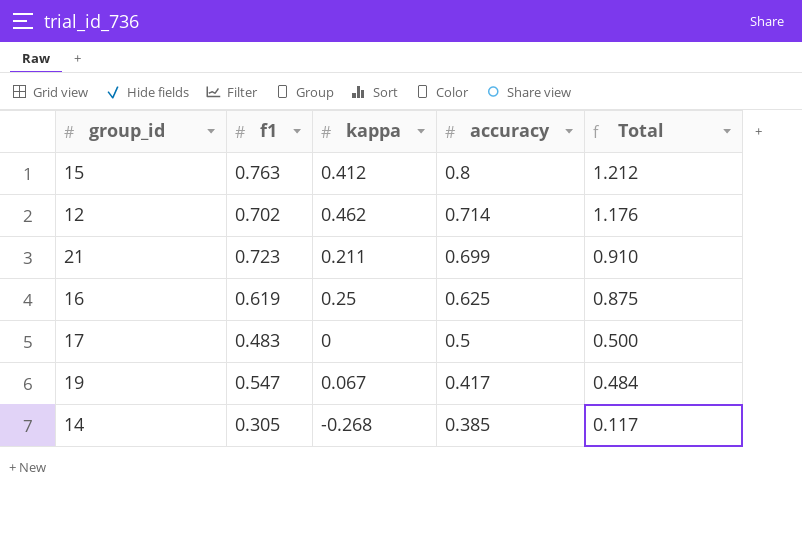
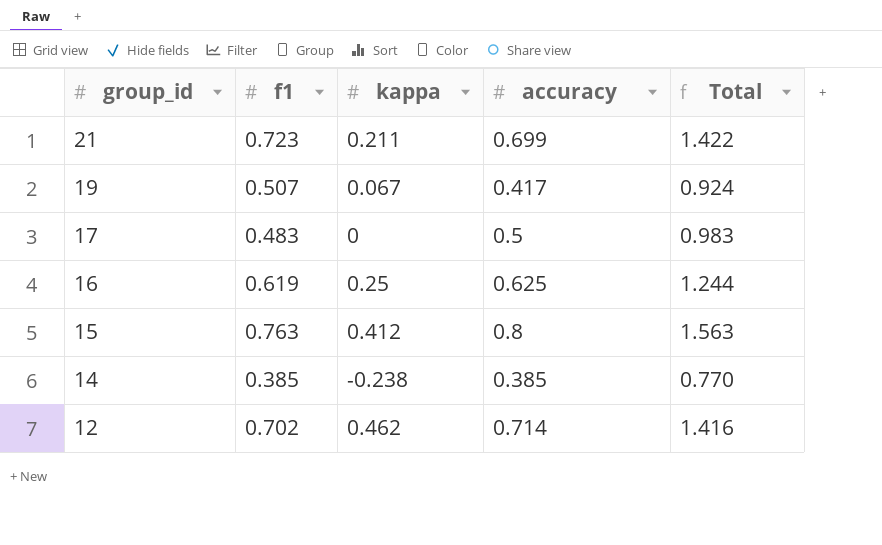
row order: accuracy descending -> group_id descending
column Total | formula: [kappa] + [accuracy] -> [f1] + [accuracy]
19 | f1: 0.547 -> 0.507
14 | f1: 0.305 -> 0.385
14 | kappa: -0.268 -> -0.238

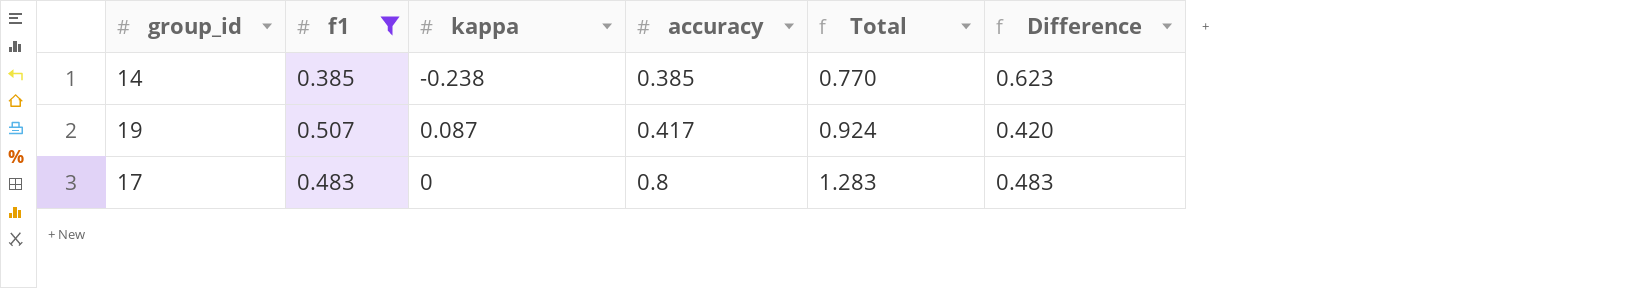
filter: none -> f1 <= 0.507
row order: group_id descending -> accuracy ascending
column Difference | formula: none -> [f1] - [kappa]
19 | kappa: 0.067 -> 0.087
17 | accuracy: 0.5 -> 0.8
17 | Total: 0.983 -> 1.283

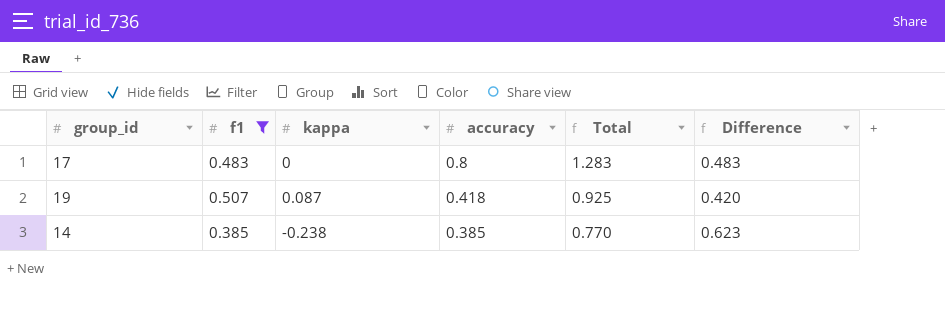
row order: accuracy ascending -> accuracy descending
19 | accuracy: 0.417 -> 0.418
19 | Total: 0.924 -> 0.925

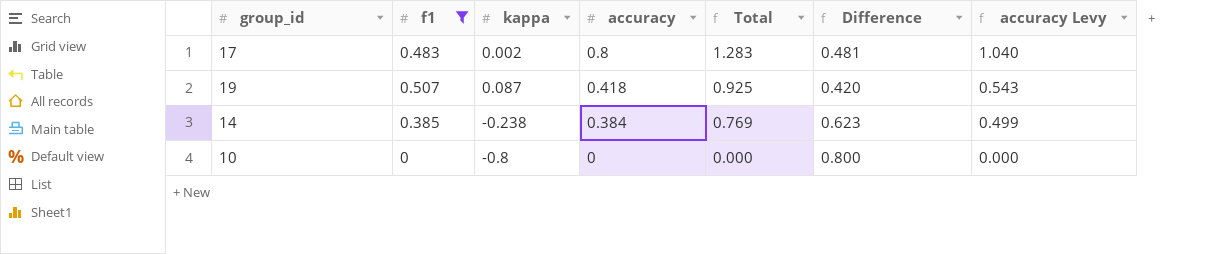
column accuracy Levy | formula: none -> [accuracy] * 1.3
17 | kappa: 0 -> 0.002
17 | Difference: 0.483 -> 0.481
14 | accuracy: 0.385 -> 0.384
14 | Total: 0.770 -> 0.769
row 10: none -> 0 | -0.8 | 0 | 0.000 | 0.800 | 0.000

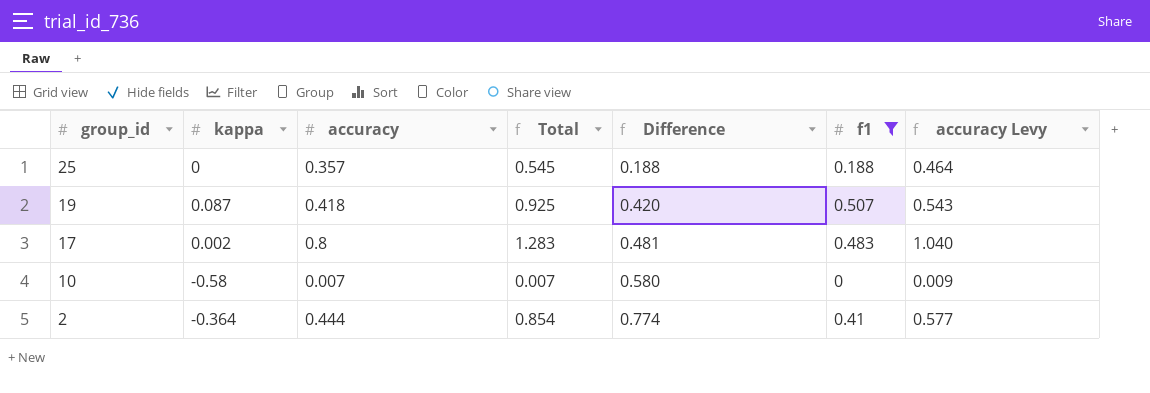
row order: accuracy descending -> group_id descending
column f1 | position: 2 -> 6
row 14: 0.385 | -0.238 | 0.384 | 0.769 | 0.623 | 0.499 -> none
row 25: none -> 0 | 0.357 | 0.545 | 0.188 | 0.188 | 0.464
10 | kappa: -0.8 -> -0.58
10 | accuracy: 0 -> 0.007
10 | Total: 0.000 -> 0.007
10 | Difference: 0.800 -> 0.580
10 | accuracy Levy: 0.000 -> 0.009
row 2: none -> -0.364 | 0.444 | 0.854 | 0.774 | 0.41 | 0.577

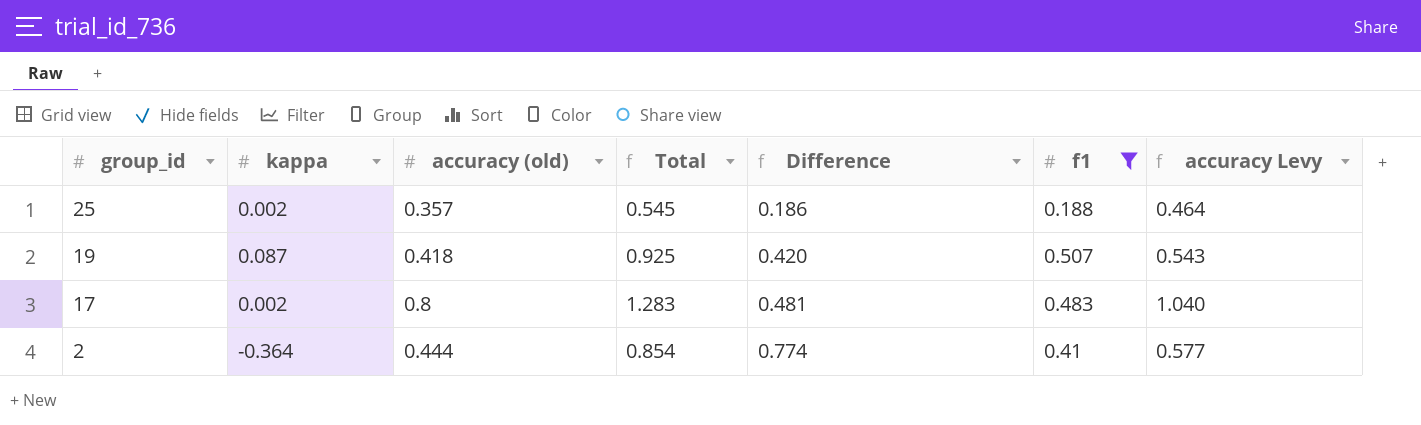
column name: accuracy -> accuracy (old)
row 10: -0.58 | 0.007 | 0.007 | 0.580 | 0 | 0.009 -> none
25 | kappa: 0 -> 0.002
25 | Difference: 0.188 -> 0.186

